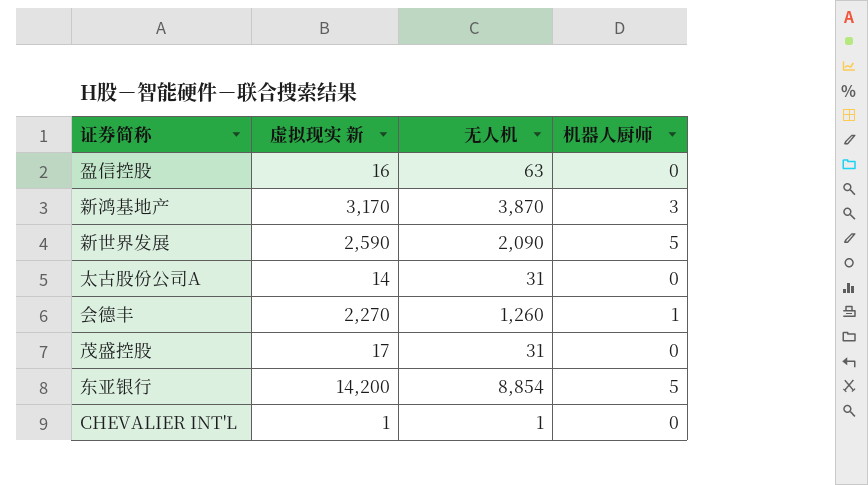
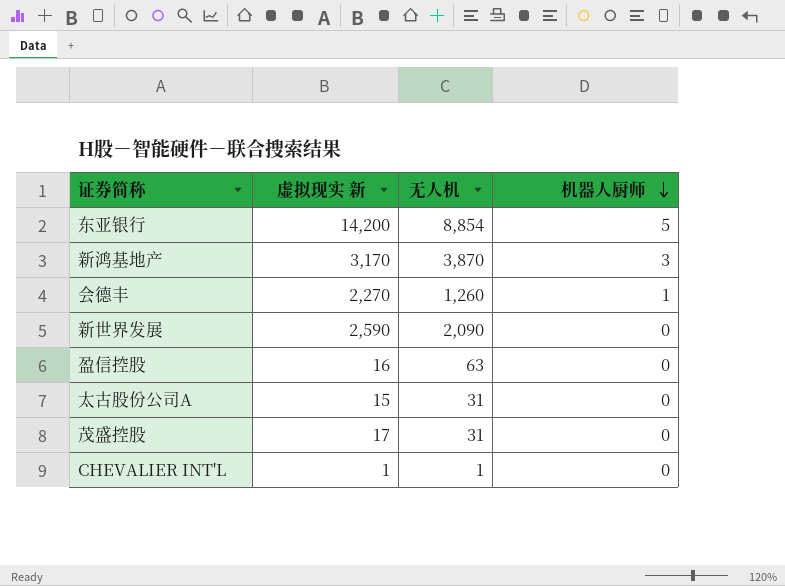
row order: none -> 机器人厨师 descending
新世界发展 | 机器人厨师: 5 -> 0
太古股份公司A | 虚拟现实 新: 14 -> 15

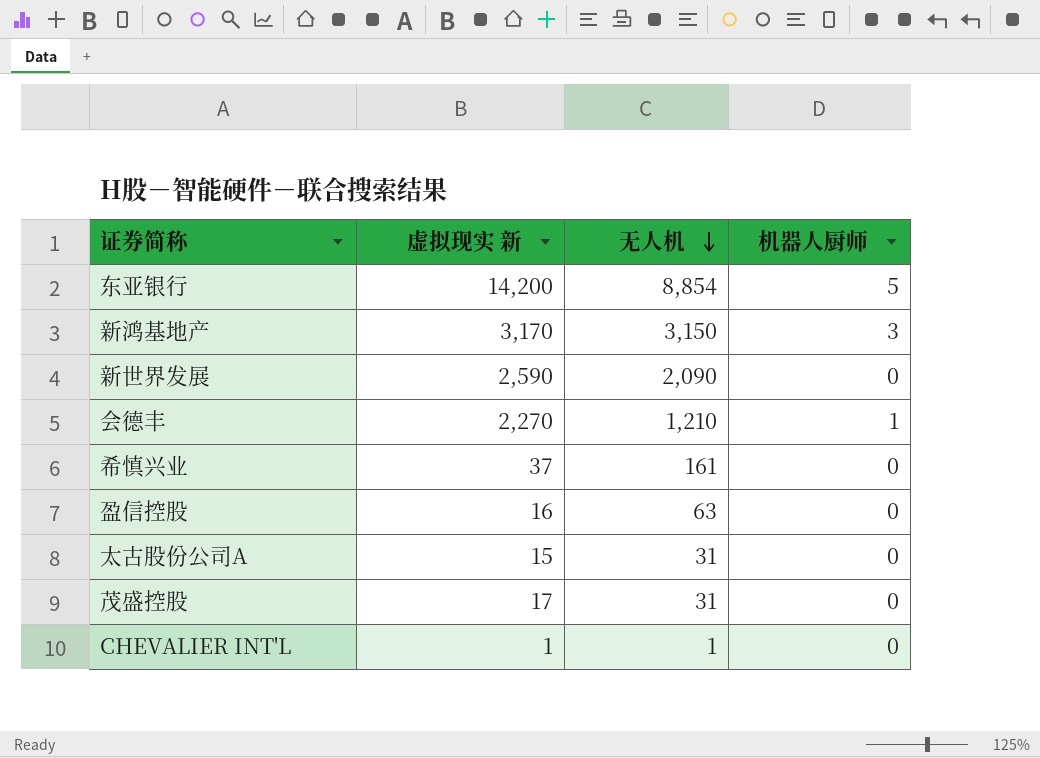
row order: 机器人厨师 descending -> 无人机 descending
新鸿基地产 | 无人机: 3,870 -> 3,150
会德丰 | 无人机: 1,260 -> 1,210
row 希慎兴业: none -> 37 | 161 | 0

